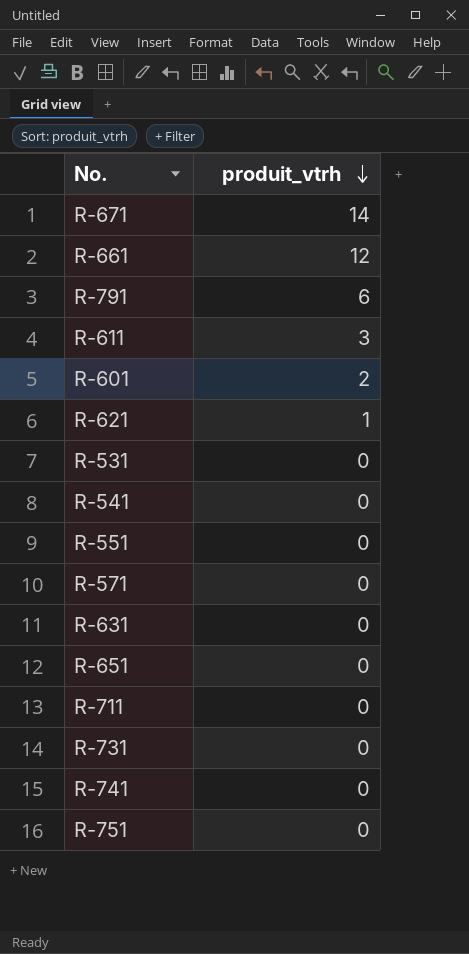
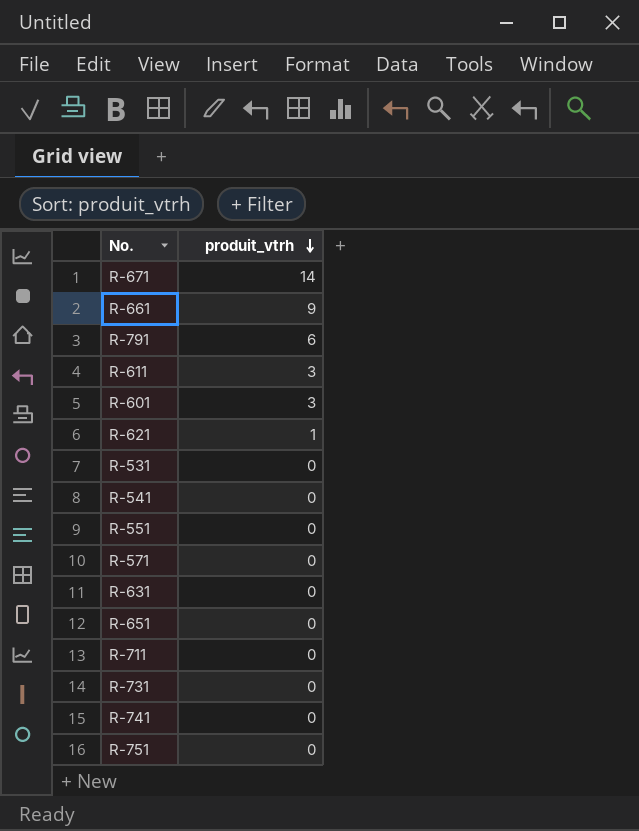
R-661 | produit_vtrh: 12 -> 9
R-601 | produit_vtrh: 2 -> 3

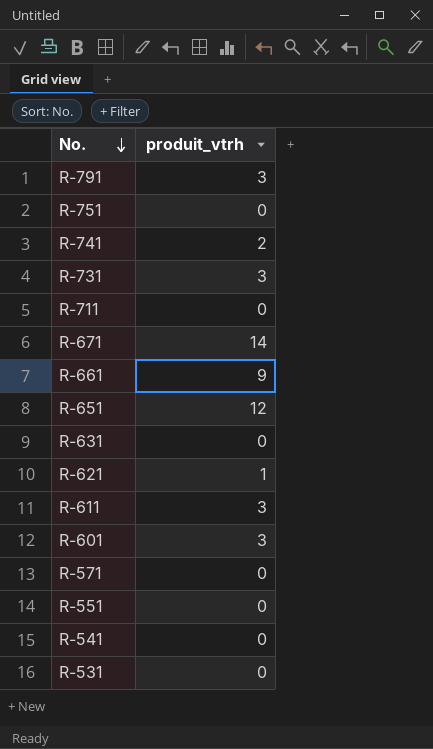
row order: produit_vtrh descending -> No. descending
R-791 | produit_vtrh: 6 -> 3
R-741 | produit_vtrh: 0 -> 2
R-731 | produit_vtrh: 0 -> 3
R-651 | produit_vtrh: 0 -> 12

